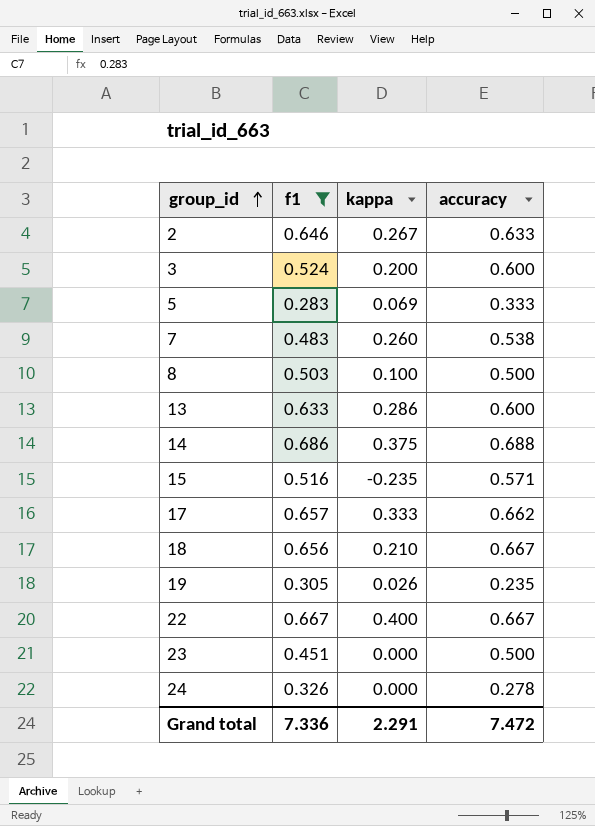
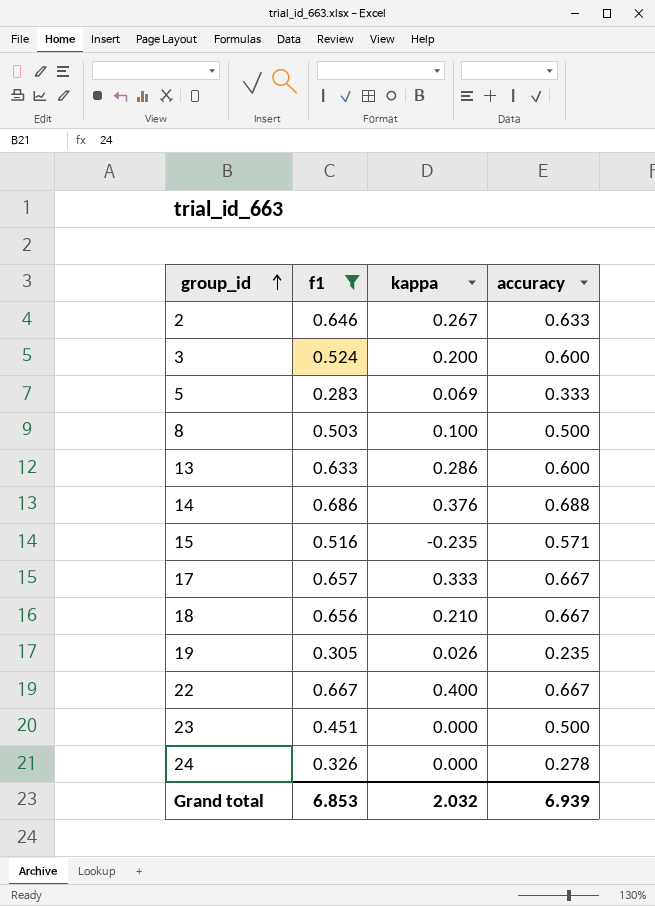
row 7: 0.483 | 0.260 | 0.538 -> none
14 | kappa: 0.375 -> 0.376
17 | accuracy: 0.662 -> 0.667
Grand total | f1: 7.336 -> 6.853
Grand total | kappa: 2.291 -> 2.032
Grand total | accuracy: 7.472 -> 6.939

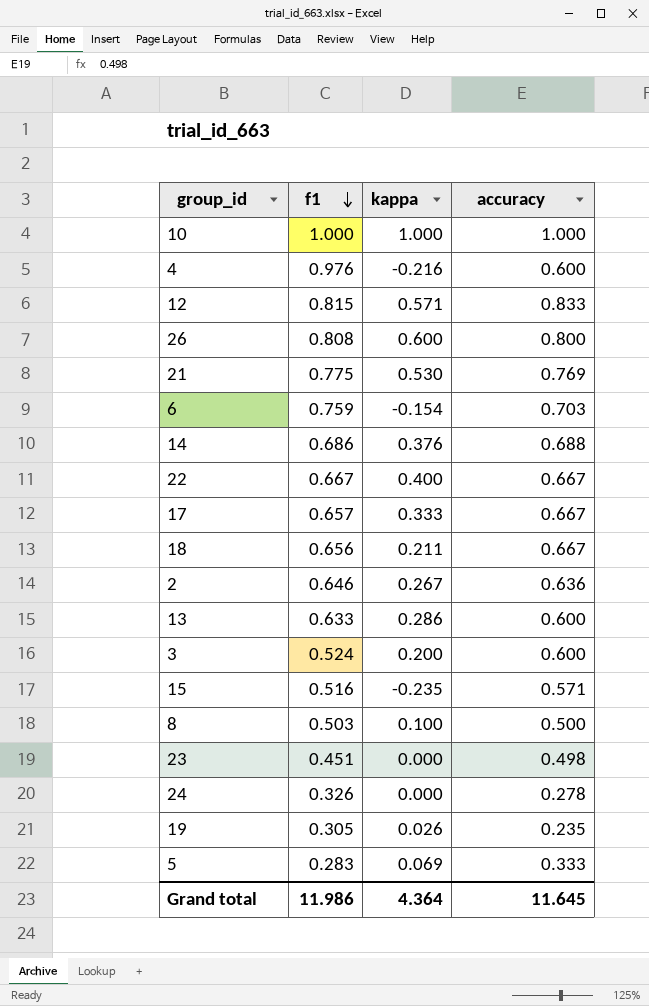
filter: f1 <= 0.686 -> none
row order: group_id ascending -> f1 descending
18 | kappa: 0.210 -> 0.211
2 | accuracy: 0.633 -> 0.636
23 | accuracy: 0.500 -> 0.498
Grand total | f1: 6.853 -> 11.986
Grand total | kappa: 2.032 -> 4.364
Grand total | accuracy: 6.939 -> 11.645

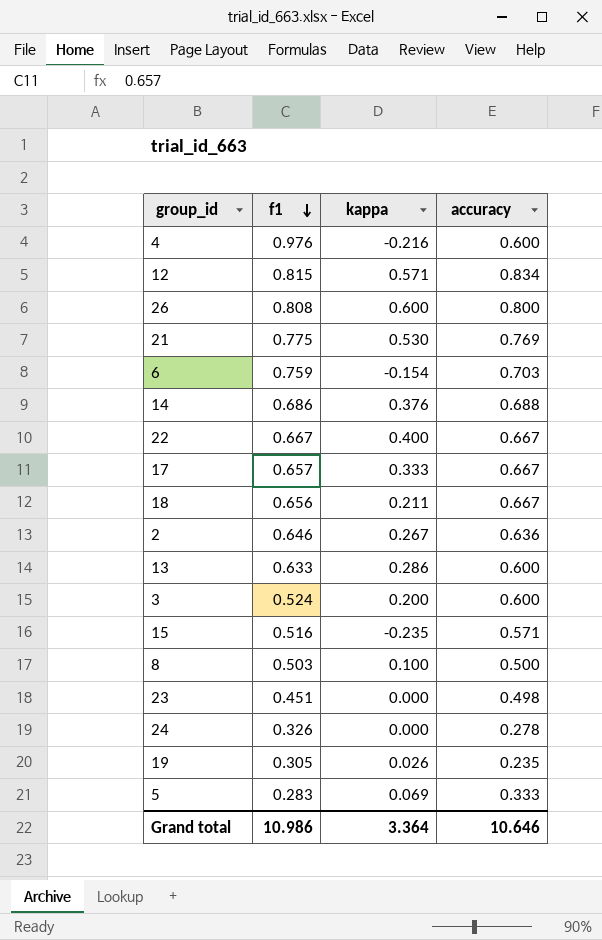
row 10: 1.000 | 1.000 | 1.000 -> none
12 | accuracy: 0.833 -> 0.834
Grand total | f1: 11.986 -> 10.986
Grand total | kappa: 4.364 -> 3.364
Grand total | accuracy: 11.645 -> 10.646

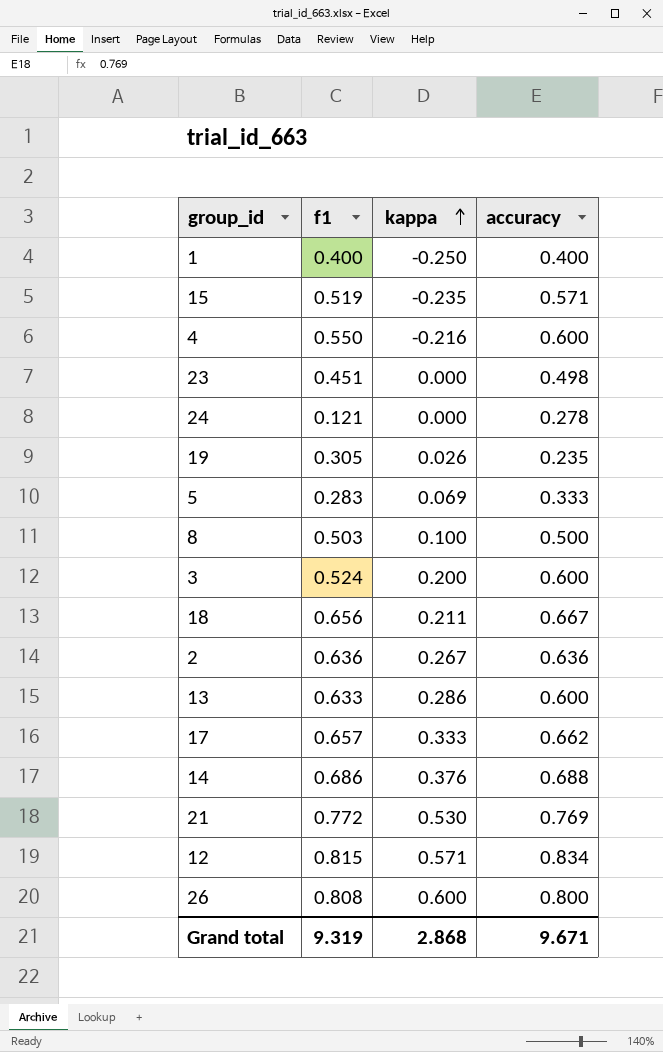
row order: f1 descending -> kappa ascending
row 6: 0.759 | -0.154 | 0.703 -> none
row 22: 0.667 | 0.400 | 0.667 -> none
row 1: none -> 0.400 | -0.250 | 0.400
15 | f1: 0.516 -> 0.519
4 | f1: 0.976 -> 0.550
24 | f1: 0.326 -> 0.121
2 | f1: 0.646 -> 0.636
17 | accuracy: 0.667 -> 0.662
21 | f1: 0.775 -> 0.772
Grand total | f1: 10.986 -> 9.319
Grand total | kappa: 3.364 -> 2.868
Grand total | accuracy: 10.646 -> 9.671

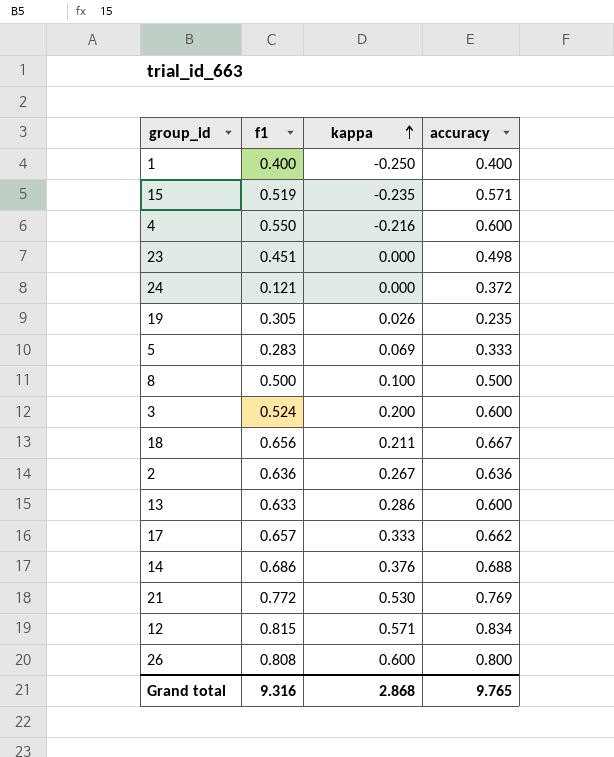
24 | accuracy: 0.278 -> 0.372
8 | f1: 0.503 -> 0.500
Grand total | f1: 9.319 -> 9.316
Grand total | accuracy: 9.671 -> 9.765

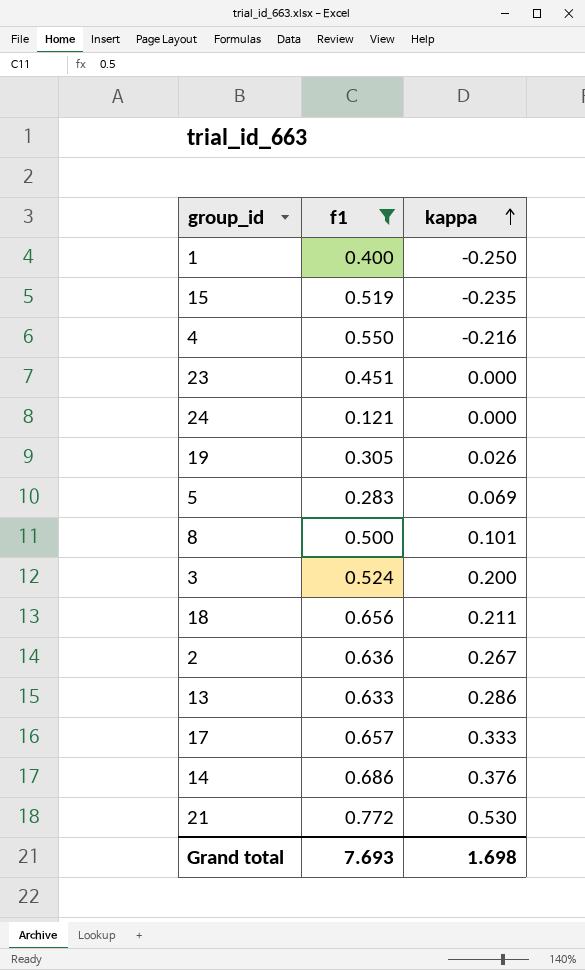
filter: none -> f1 <= 0.772
column accuracy | position: 4 -> none
8 | kappa: 0.100 -> 0.101
Grand total | f1: 9.316 -> 7.693
Grand total | kappa: 2.868 -> 1.698

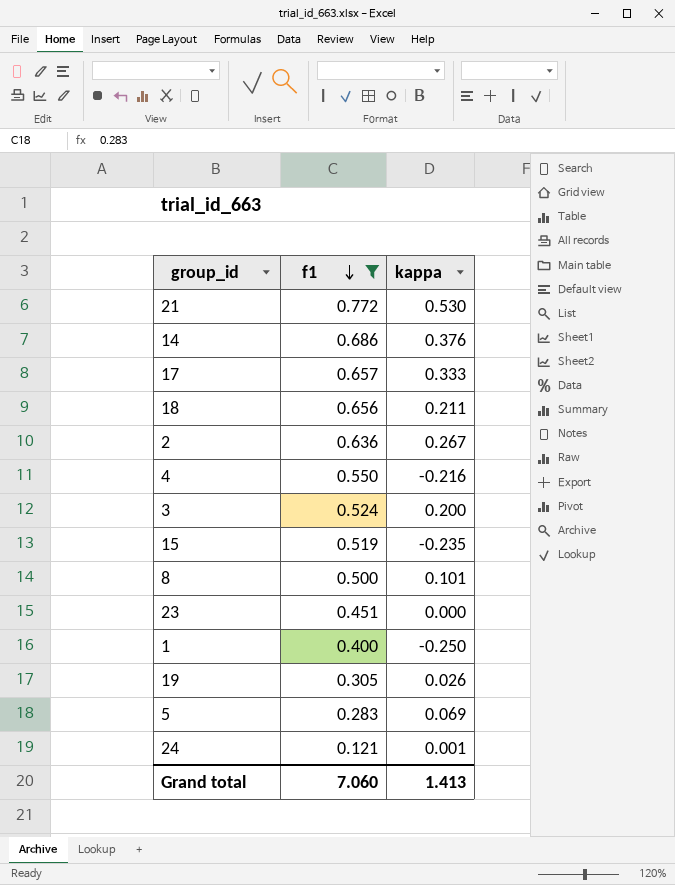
row order: kappa ascending -> f1 descending
row 13: 0.633 | 0.286 -> none
24 | kappa: 0.000 -> 0.001
Grand total | f1: 7.693 -> 7.060
Grand total | kappa: 1.698 -> 1.413

